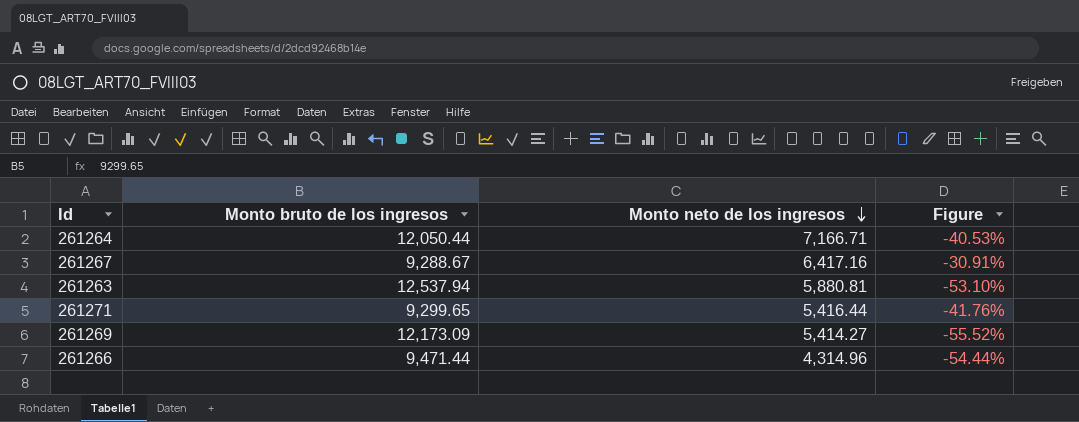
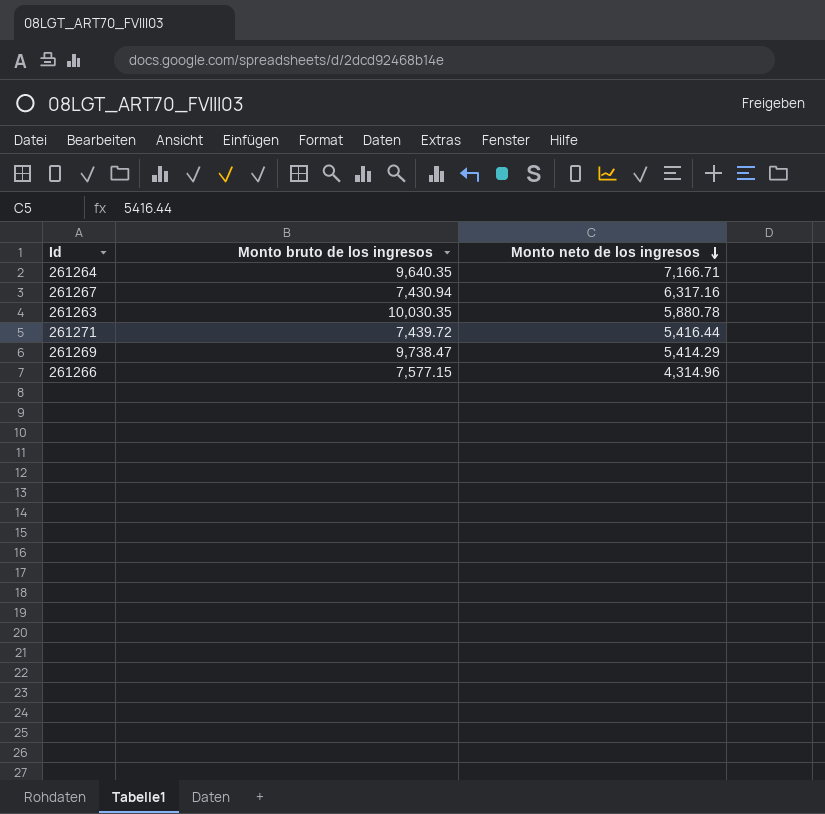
column Figure | formula: ([Monto neto de los ingresos] - [Monto bruto de los ingresos]) / [Monto bruto de los ingresos] -> none
261264 | Monto bruto de los ingresos: 12,050.44 -> 9,640.35
261267 | Monto bruto de los ingresos: 9,288.67 -> 7,430.94
261267 | Monto neto de los ingresos: 6,417.16 -> 6,317.16
261263 | Monto bruto de los ingresos: 12,537.94 -> 10,030.35
261263 | Monto neto de los ingresos: 5,880.81 -> 5,880.78
261271 | Monto bruto de los ingresos: 9,299.65 -> 7,439.72
261269 | Monto bruto de los ingresos: 12,173.09 -> 9,738.47
261269 | Monto neto de los ingresos: 5,414.27 -> 5,414.29
261266 | Monto bruto de los ingresos: 9,471.44 -> 7,577.15

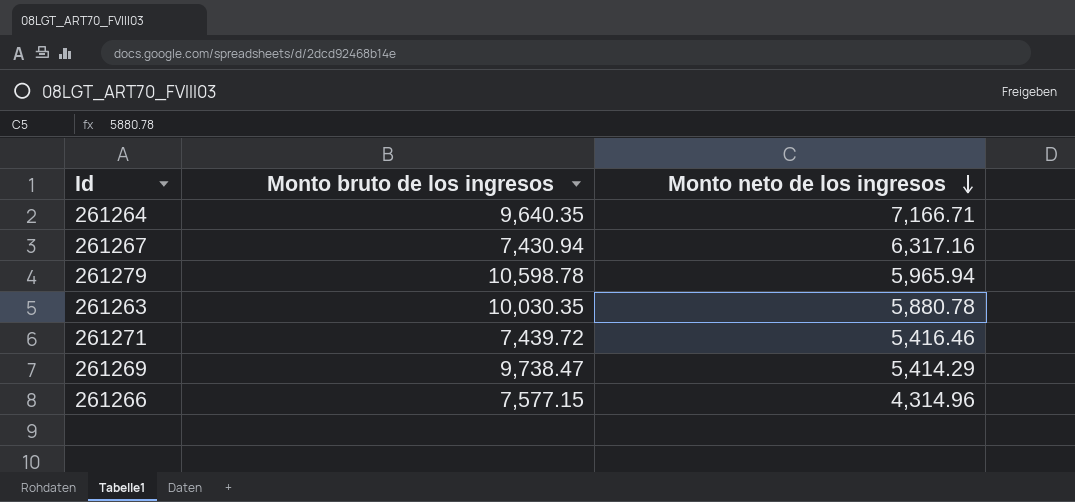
row 261279: none -> 10,598.78 | 5,965.94
261271 | Monto neto de los ingresos: 5,416.44 -> 5,416.46

